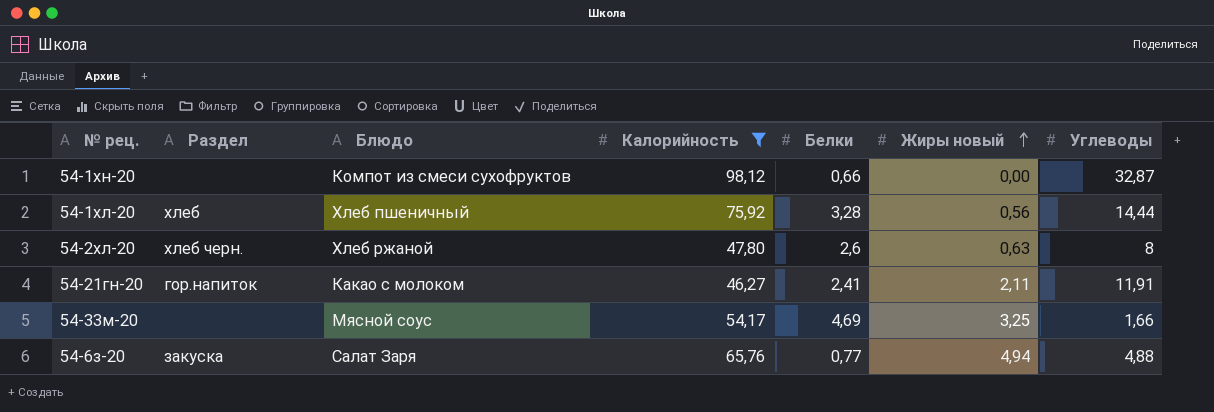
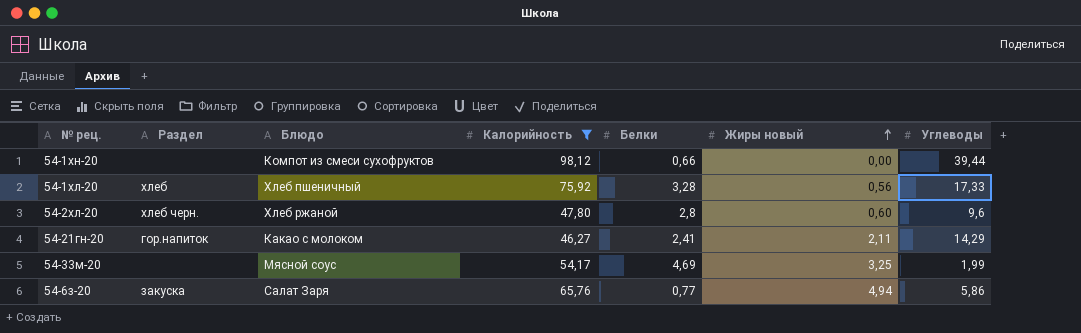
54-1хн-20 | Углеводы: 32,87 -> 39,44
54-1хл-20 | Углеводы: 14,44 -> 17,33
54-2хл-20 | Белки: 2,6 -> 2,8
54-2хл-20 | Жиры новый: 0,63 -> 0,60
54-2хл-20 | Углеводы: 8 -> 9,6
54-21гн-20 | Углеводы: 11,91 -> 14,29
54-33м-20 | Углеводы: 1,66 -> 1,99
54-6з-20 | Углеводы: 4,88 -> 5,86

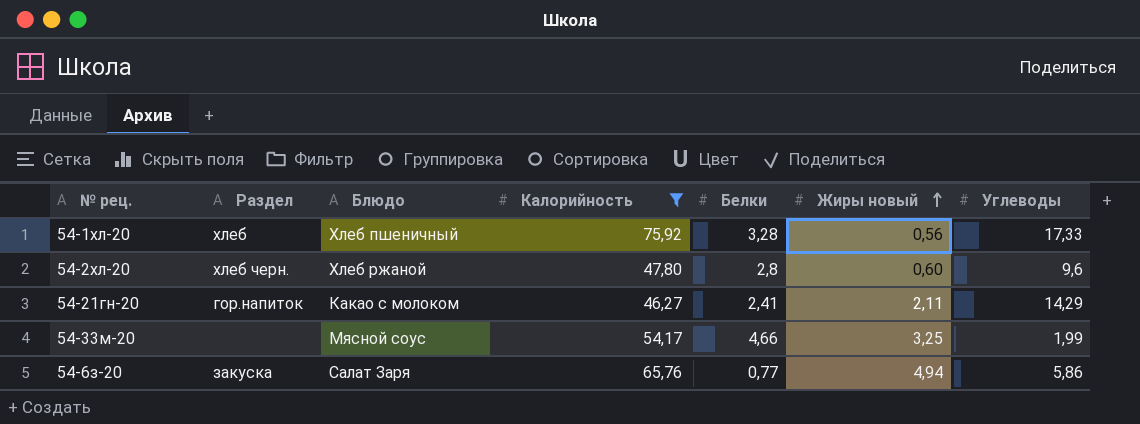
row 54-1хн-20: none | Компот из смеси сухофруктов | 98,12 | 0,66 | 0,00 | 39,44 -> none
54-33м-20 | Белки: 4,69 -> 4,66

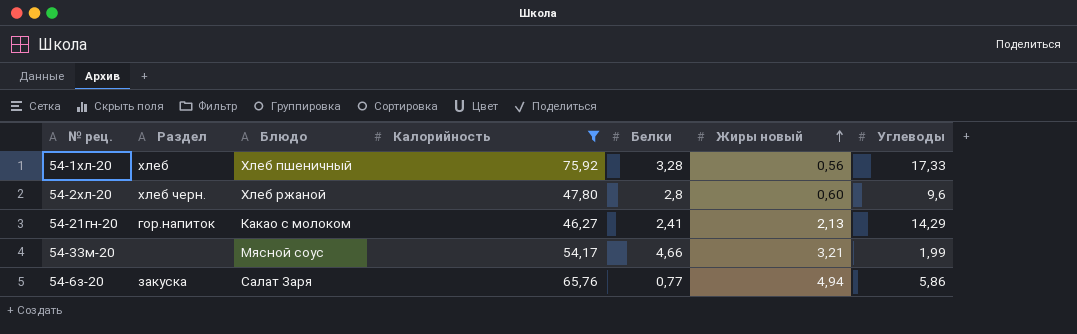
54-21гн-20 | Жиры новый: 2,11 -> 2,13
54-33м-20 | Жиры новый: 3,25 -> 3,21

